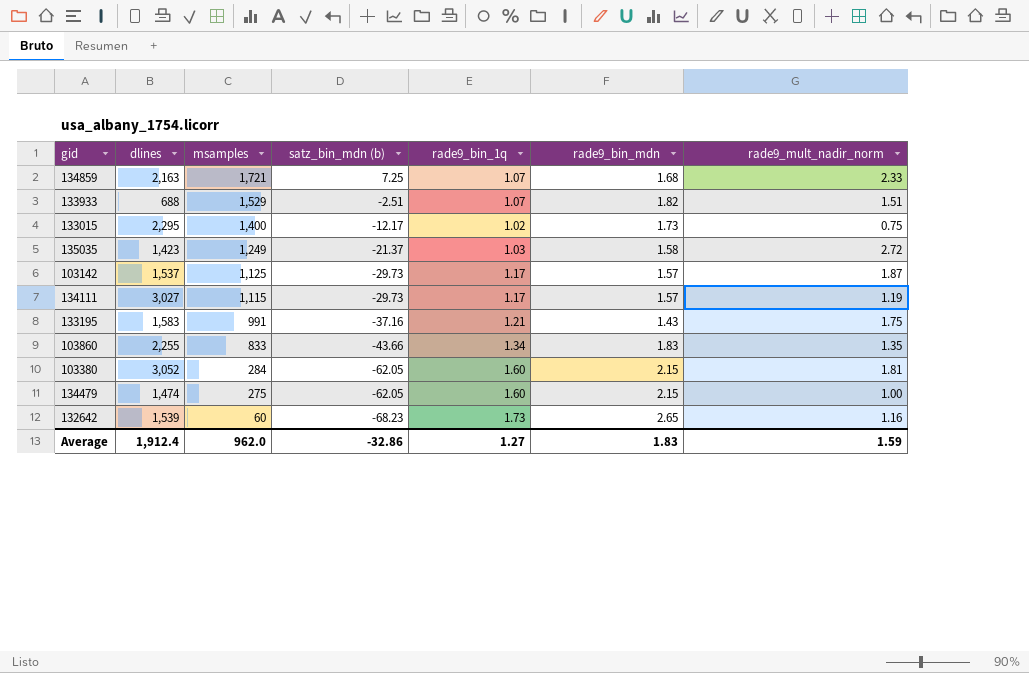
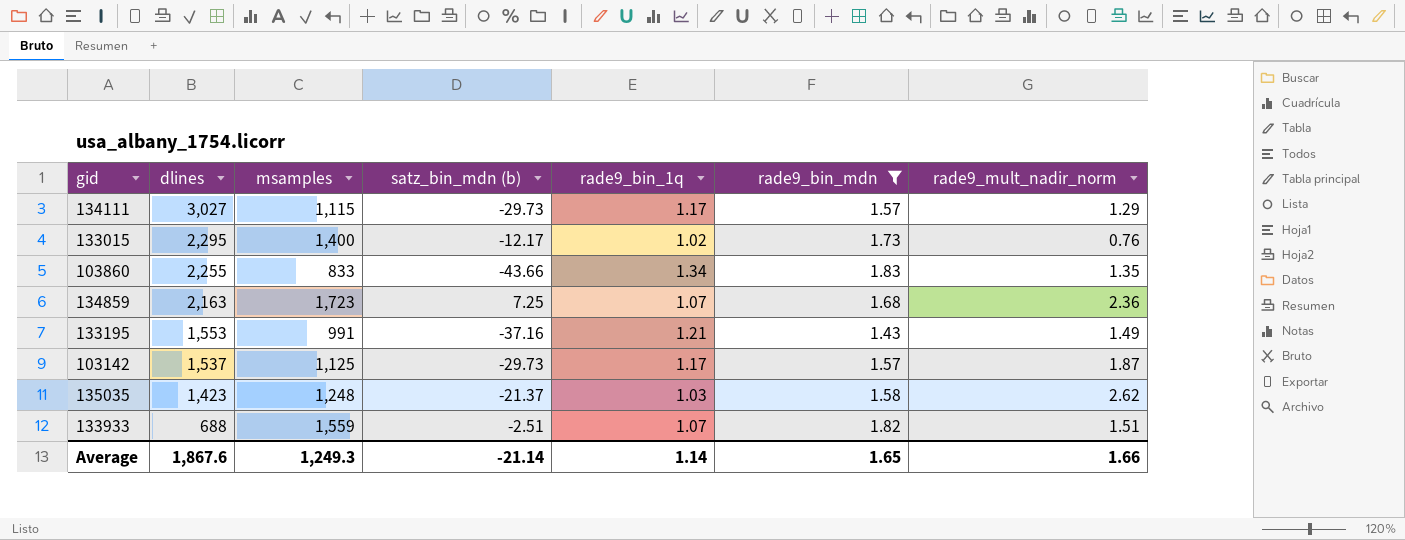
filter: none -> rade9_bin_mdn <= 1.83
row order: msamples descending -> dlines descending
134111 | rade9_mult_nadir_norm: 1.19 -> 1.29
133015 | rade9_mult_nadir_norm: 0.75 -> 0.76
134859 | msamples: 1,721 -> 1,723
134859 | rade9_mult_nadir_norm: 2.33 -> 2.36
133195 | dlines: 1,583 -> 1,553
133195 | rade9_mult_nadir_norm: 1.75 -> 1.49
135035 | msamples: 1,249 -> 1,248
135035 | rade9_mult_nadir_norm: 2.72 -> 2.62
133933 | msamples: 1,529 -> 1,559
Average | dlines: 1,912.4 -> 1,867.6
Average | msamples: 962.0 -> 1,249.3
Average | satz_bin_mdn (b): -32.86 -> -21.14
Average | rade9_bin_1q: 1.27 -> 1.14
Average | rade9_bin_mdn: 1.83 -> 1.65
Average | rade9_mult_nadir_norm: 1.59 -> 1.66

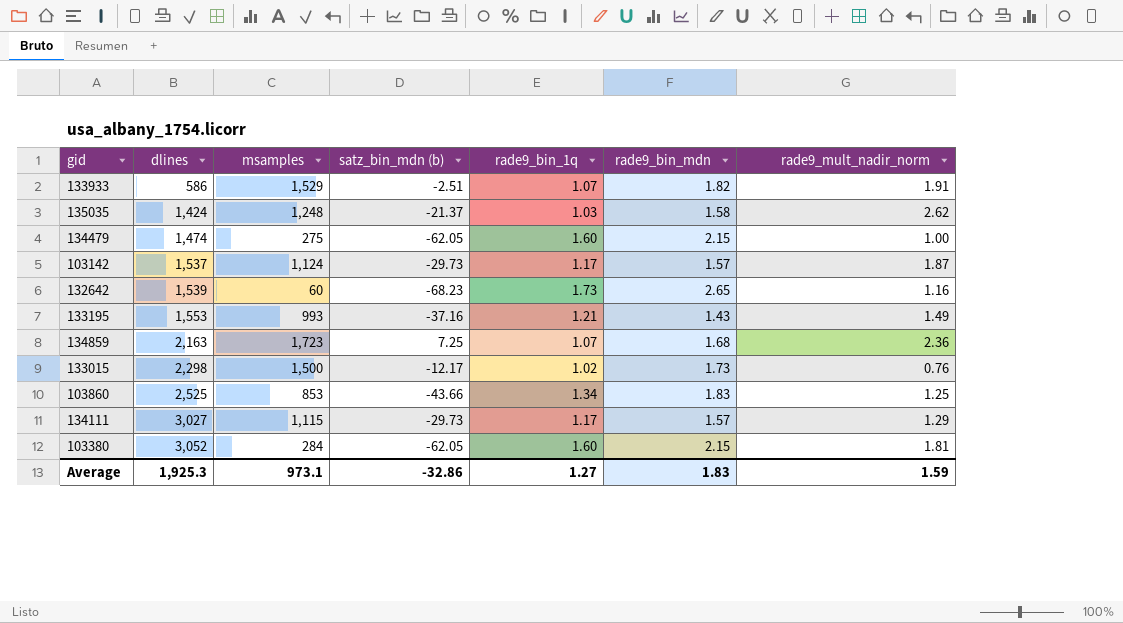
filter: rade9_bin_mdn <= 1.83 -> none
row order: dlines descending -> dlines ascending
133933 | dlines: 688 -> 586
133933 | msamples: 1,559 -> 1,529
133933 | rade9_mult_nadir_norm: 1.51 -> 1.91
135035 | dlines: 1,423 -> 1,424
103142 | msamples: 1,125 -> 1,124
133195 | msamples: 991 -> 993
133015 | dlines: 2,295 -> 2,298
133015 | msamples: 1,400 -> 1,500
103860 | dlines: 2,255 -> 2,525
103860 | msamples: 833 -> 853
103860 | rade9_mult_nadir_norm: 1.35 -> 1.25
Average | dlines: 1,867.6 -> 1,925.3
Average | msamples: 1,249.3 -> 973.1
Average | satz_bin_mdn (b): -21.14 -> -32.86
Average | rade9_bin_1q: 1.14 -> 1.27
Average | rade9_bin_mdn: 1.65 -> 1.83
Average | rade9_mult_nadir_norm: 1.66 -> 1.59

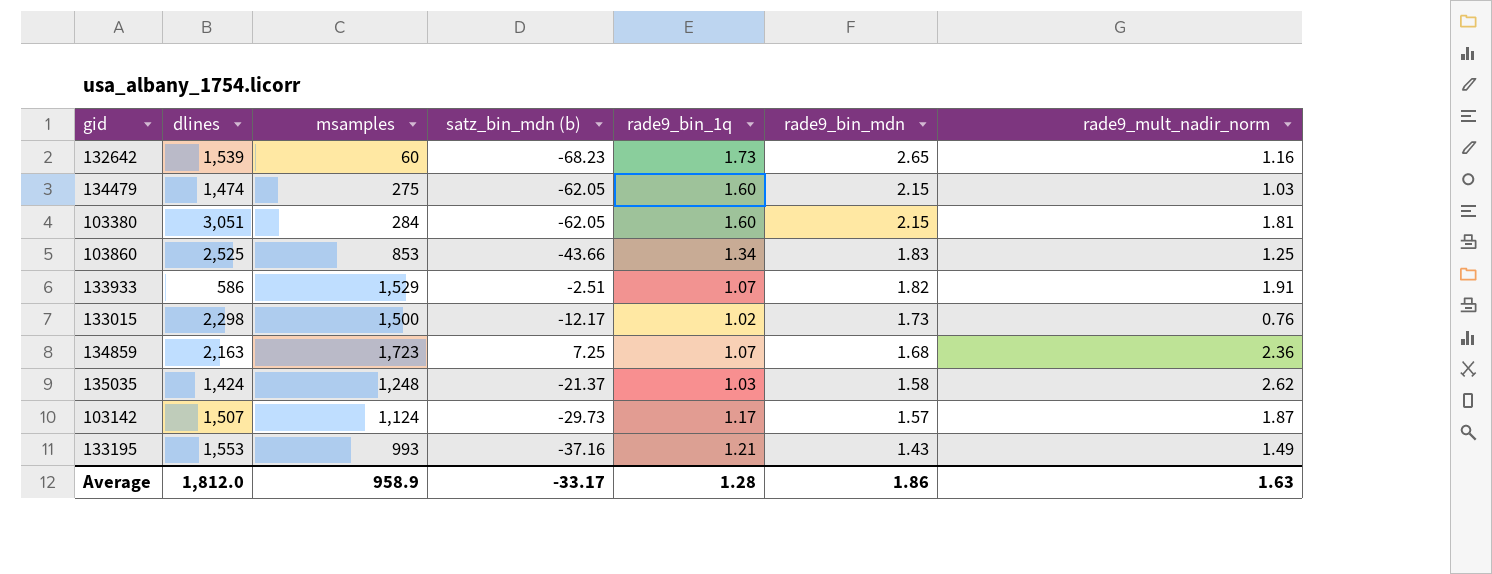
row order: dlines ascending -> rade9_bin_mdn descending
row 134111: 3,027 | 1,115 | -29.73 | 1.17 | 1.57 | 1.29 -> none
134479 | rade9_mult_nadir_norm: 1.00 -> 1.03
103380 | dlines: 3,052 -> 3,051
103142 | dlines: 1,537 -> 1,507
Average | dlines: 1,925.3 -> 1,812.0
Average | msamples: 973.1 -> 958.9
Average | satz_bin_mdn (b): -32.86 -> -33.17
Average | rade9_bin_1q: 1.27 -> 1.28
Average | rade9_bin_mdn: 1.83 -> 1.86
Average | rade9_mult_nadir_norm: 1.59 -> 1.63

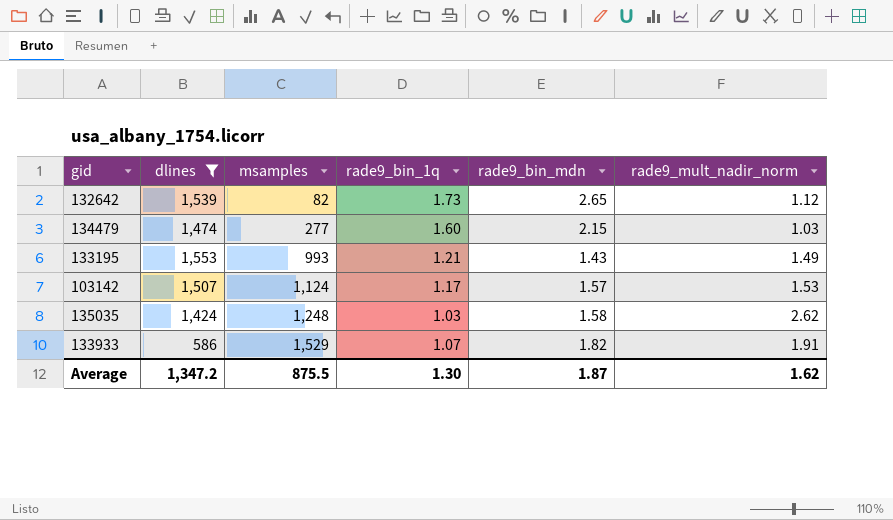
filter: none -> dlines <= 1,553
row order: rade9_bin_mdn descending -> msamples ascending
column satz_bin_mdn (b) | position: 4 -> none
132642 | msamples: 60 -> 82
132642 | rade9_mult_nadir_norm: 1.16 -> 1.12
134479 | msamples: 275 -> 277
103142 | rade9_mult_nadir_norm: 1.87 -> 1.53
Average | dlines: 1,812.0 -> 1,347.2
Average | msamples: 958.9 -> 875.5
Average | rade9_bin_1q: 1.28 -> 1.30
Average | rade9_bin_mdn: 1.86 -> 1.87
Average | rade9_mult_nadir_norm: 1.63 -> 1.62

